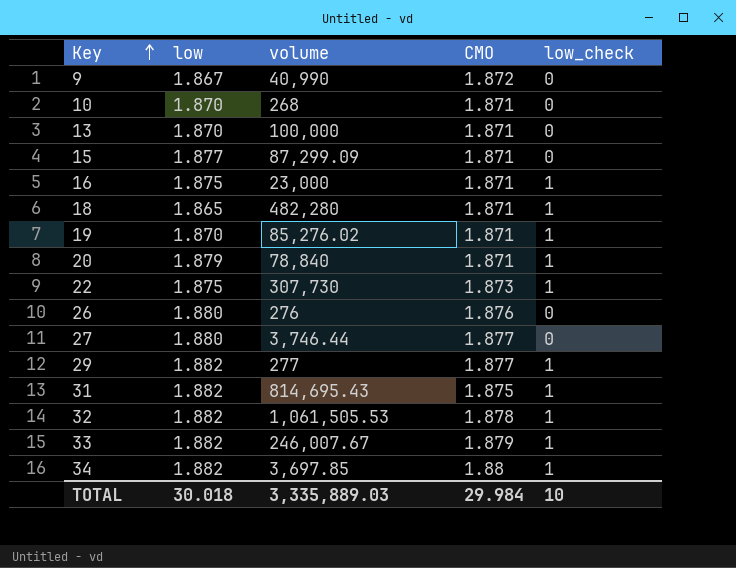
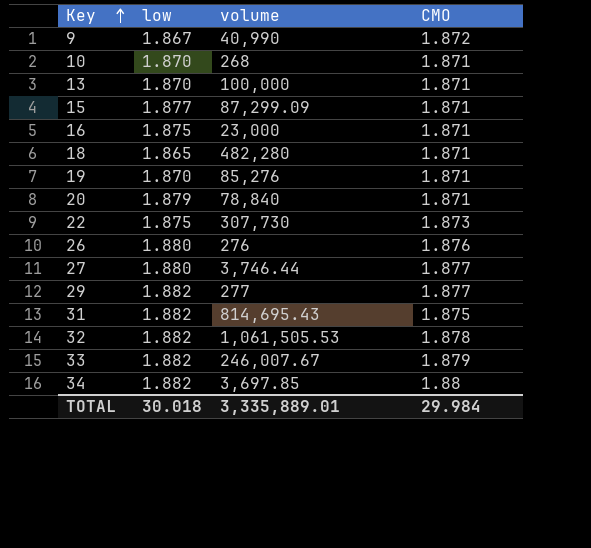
column low_check | position: 5 -> none
19 | volume: 85,276.02 -> 85,276
TOTAL | volume: 3,335,889.03 -> 3,335,889.01

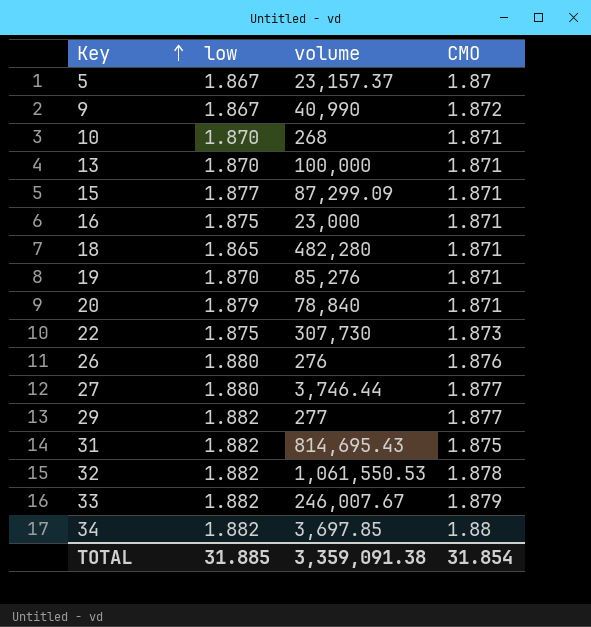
row 5: none -> 1.867 | 23,157.37 | 1.87
32 | volume: 1,061,505.53 -> 1,061,550.53
TOTAL | low: 30.018 -> 31.885
TOTAL | volume: 3,335,889.01 -> 3,359,091.38
TOTAL | CMO: 29.984 -> 31.854

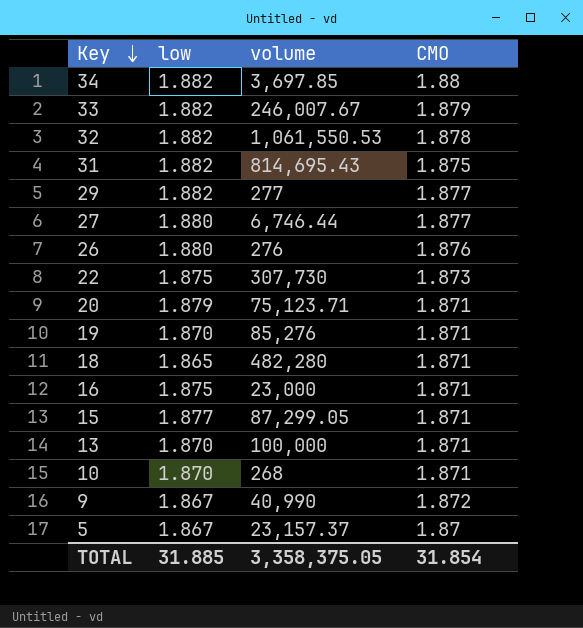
row order: Key ascending -> Key descending
27 | volume: 3,746.44 -> 6,746.44
20 | volume: 78,840 -> 75,123.71
15 | volume: 87,299.09 -> 87,299.05
TOTAL | volume: 3,359,091.38 -> 3,358,375.05

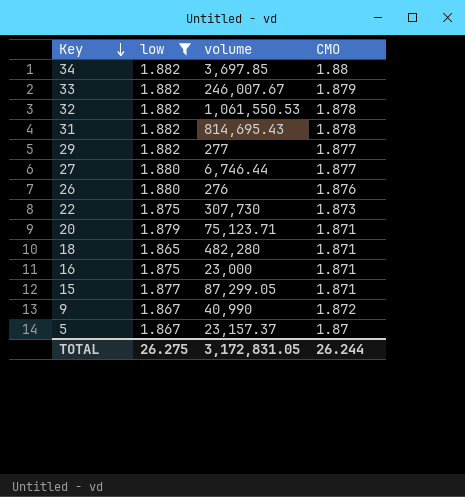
filter: none -> low != 1.870
31 | CMO: 1.875 -> 1.878
TOTAL | low: 31.885 -> 26.275
TOTAL | volume: 3,358,375.05 -> 3,172,831.05
TOTAL | CMO: 31.854 -> 26.244

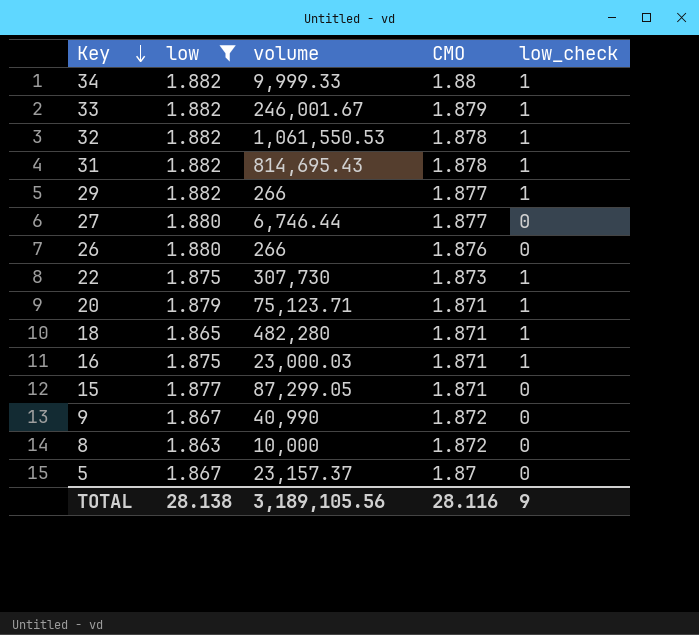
column low_check | position: none -> 5
34 | volume: 3,697.85 -> 9,999.33
33 | volume: 246,007.67 -> 246,001.67
29 | volume: 277 -> 266
26 | volume: 276 -> 266
16 | volume: 23,000 -> 23,000.03
row 8: none -> 1.863 | 10,000 | 1.872 | 0
TOTAL | low: 26.275 -> 28.138
TOTAL | volume: 3,172,831.05 -> 3,189,105.56
TOTAL | CMO: 26.244 -> 28.116

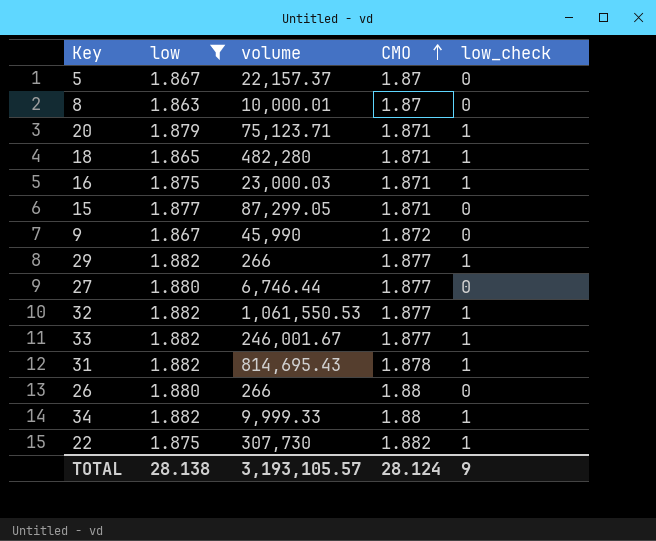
row order: Key descending -> CMO ascending
5 | volume: 23,157.37 -> 22,157.37
8 | volume: 10,000 -> 10,000.01
8 | CMO: 1.872 -> 1.87
9 | volume: 40,990 -> 45,990
32 | CMO: 1.878 -> 1.877
33 | CMO: 1.879 -> 1.877
26 | CMO: 1.876 -> 1.88
22 | CMO: 1.873 -> 1.882
TOTAL | volume: 3,189,105.56 -> 3,193,105.57
TOTAL | CMO: 28.116 -> 28.124

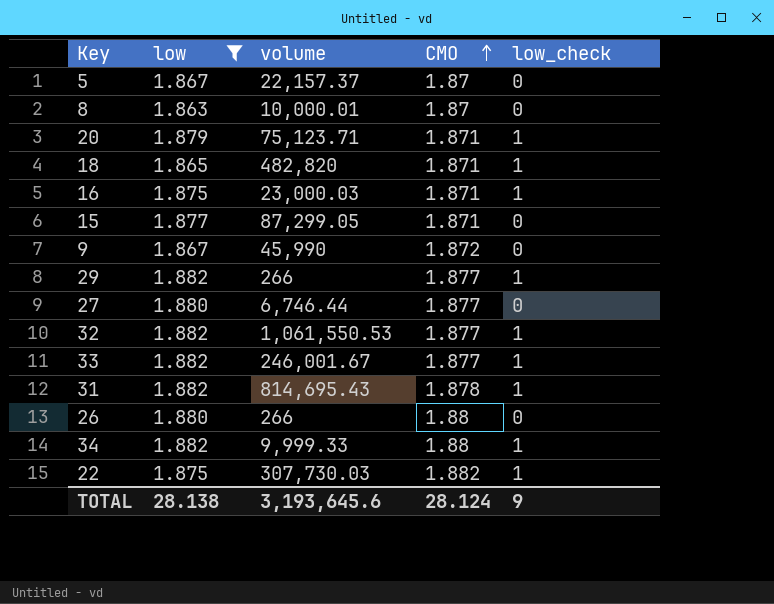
18 | volume: 482,280 -> 482,820
22 | volume: 307,730 -> 307,730.03
TOTAL | volume: 3,193,105.57 -> 3,193,645.6

